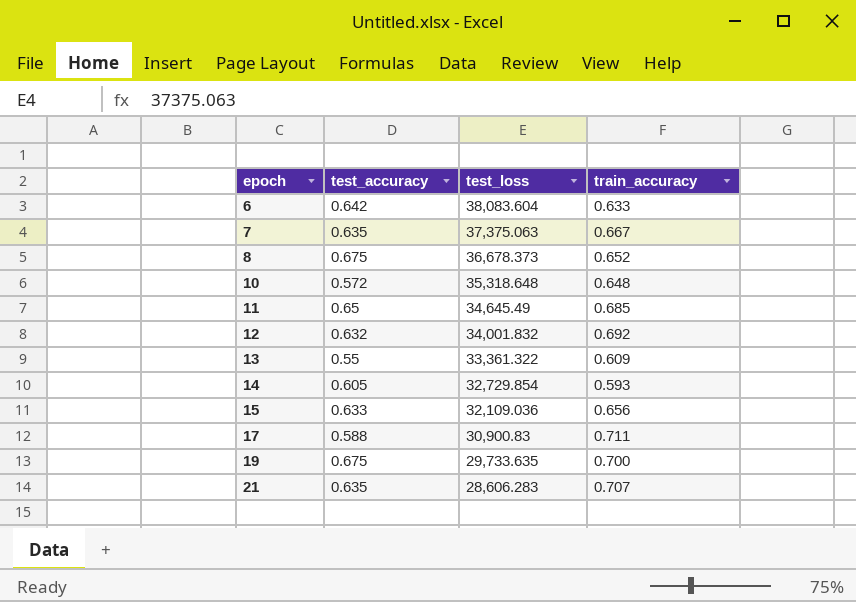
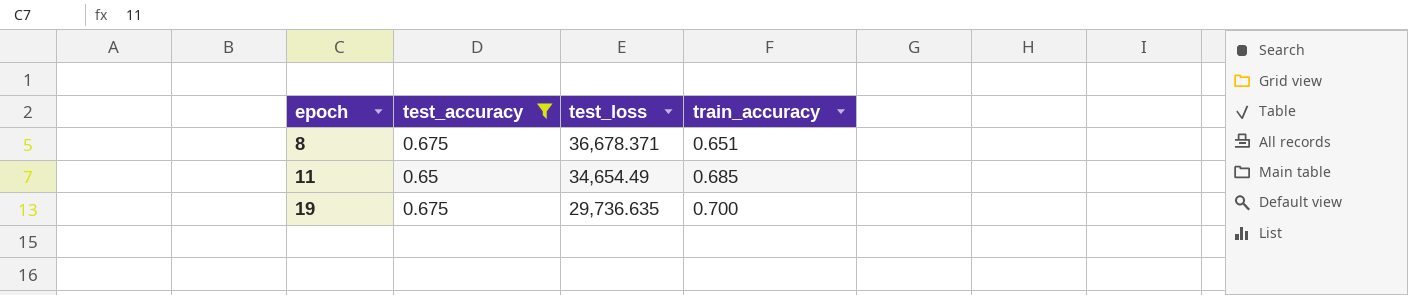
filter: none -> test_accuracy >= 0.65
8 | test_loss: 36,678.373 -> 36,678.371
8 | train_accuracy: 0.652 -> 0.651
11 | test_loss: 34,645.49 -> 34,654.49
19 | test_loss: 29,733.635 -> 29,736.635

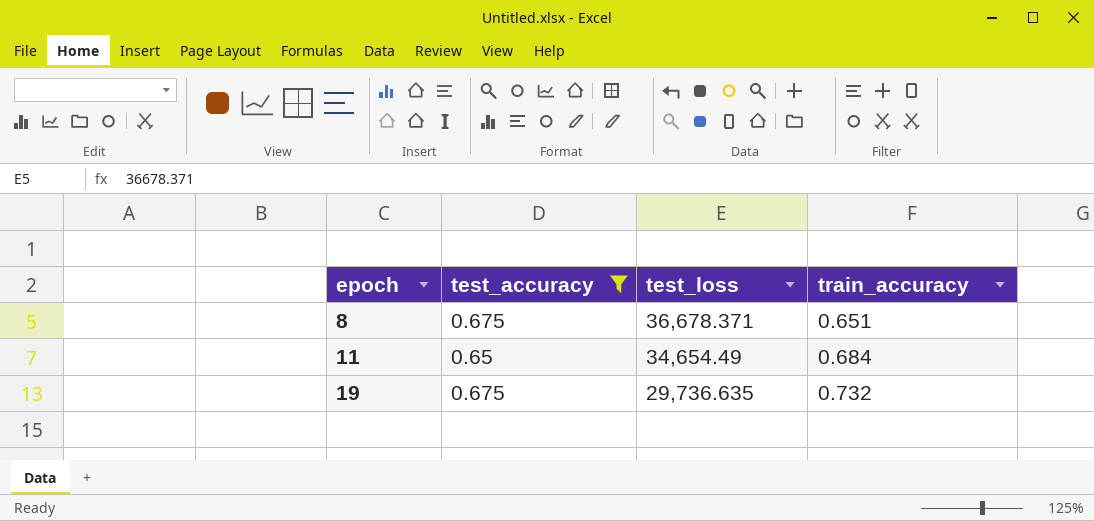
11 | train_accuracy: 0.685 -> 0.684
19 | train_accuracy: 0.700 -> 0.732

